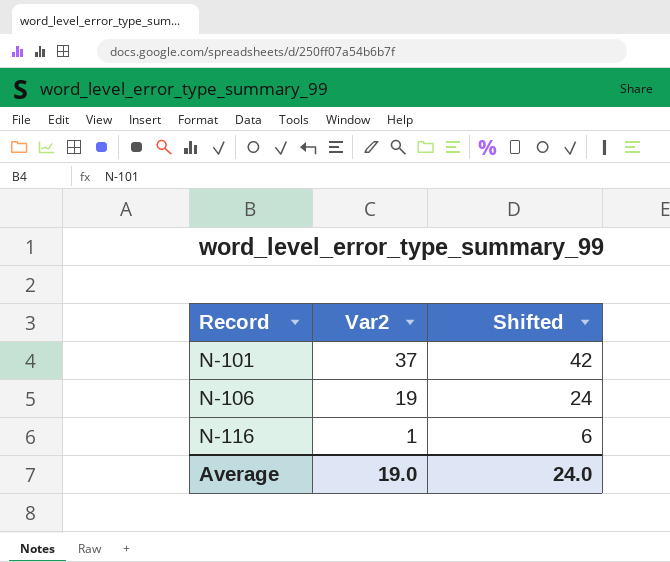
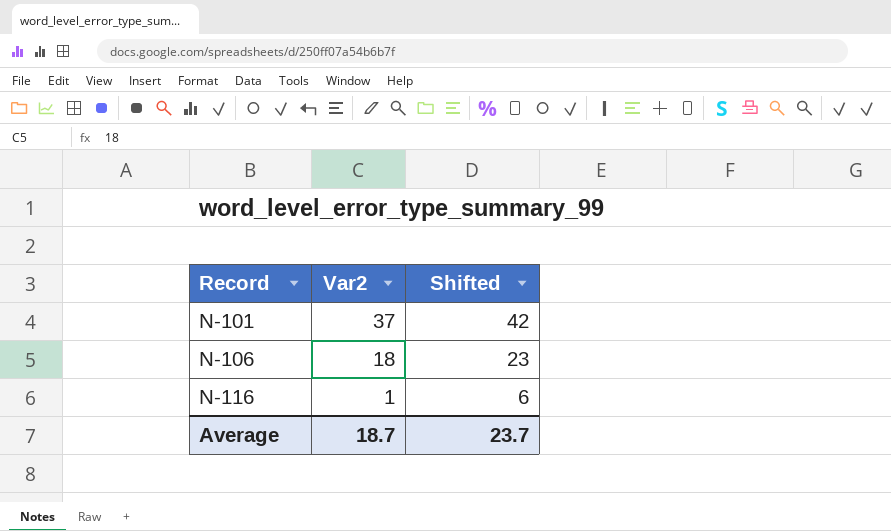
N-106 | Var2: 19 -> 18
N-106 | Shifted: 24 -> 23
Average | Var2: 19.0 -> 18.7
Average | Shifted: 24.0 -> 23.7

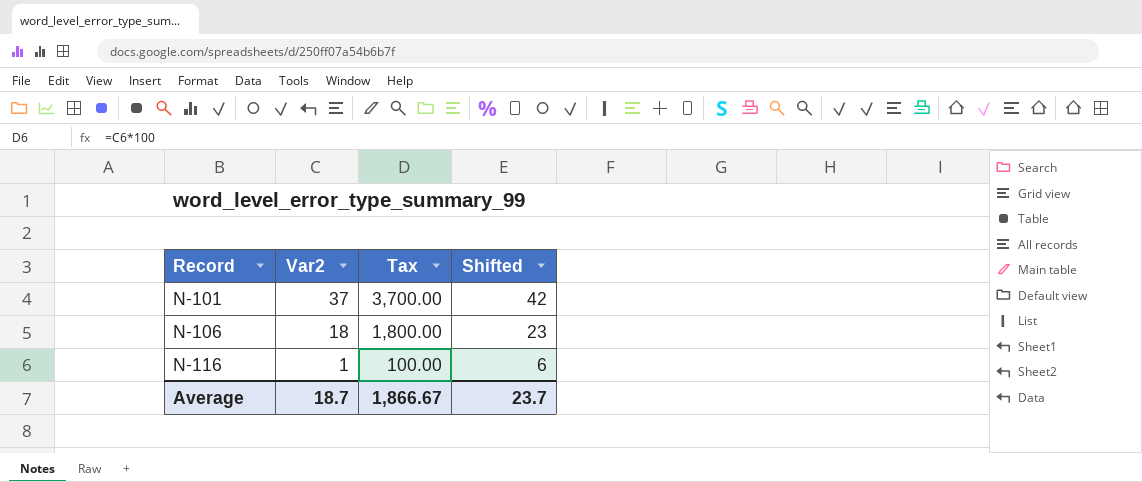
column Tax | formula: none -> [Var2] * 100

